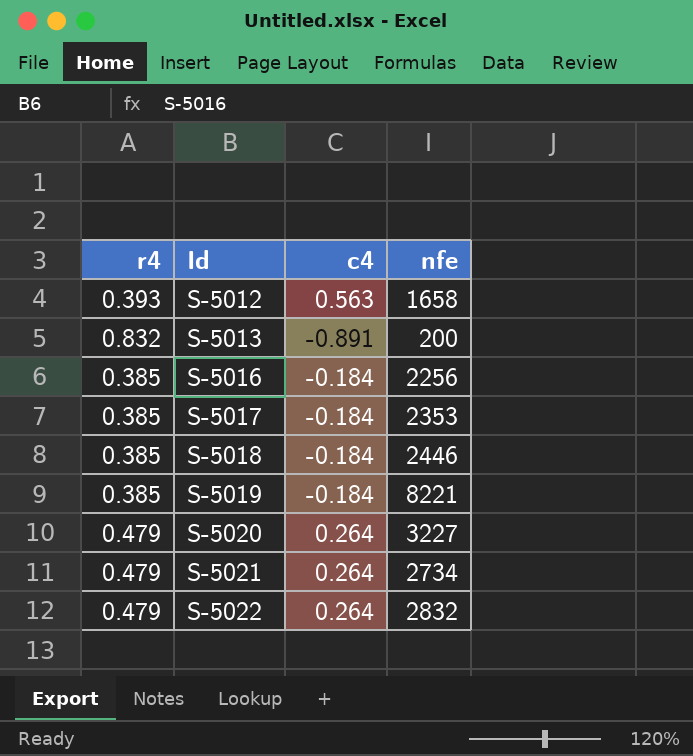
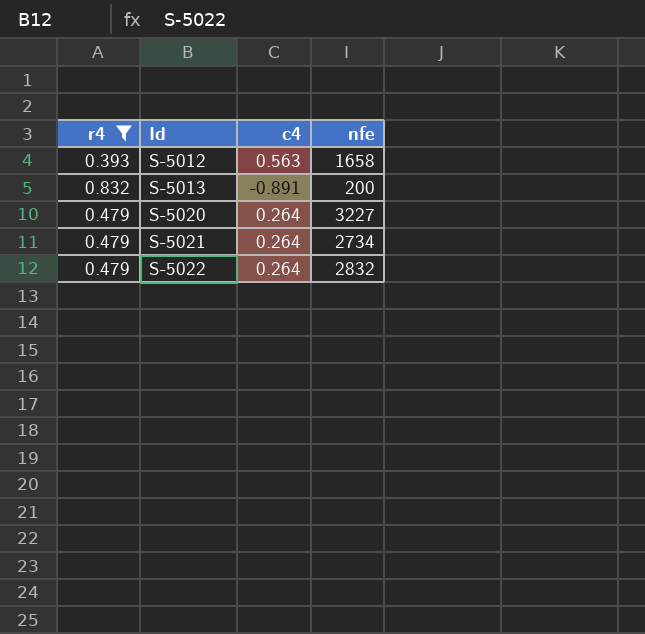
filter: none -> r4 != 0.385

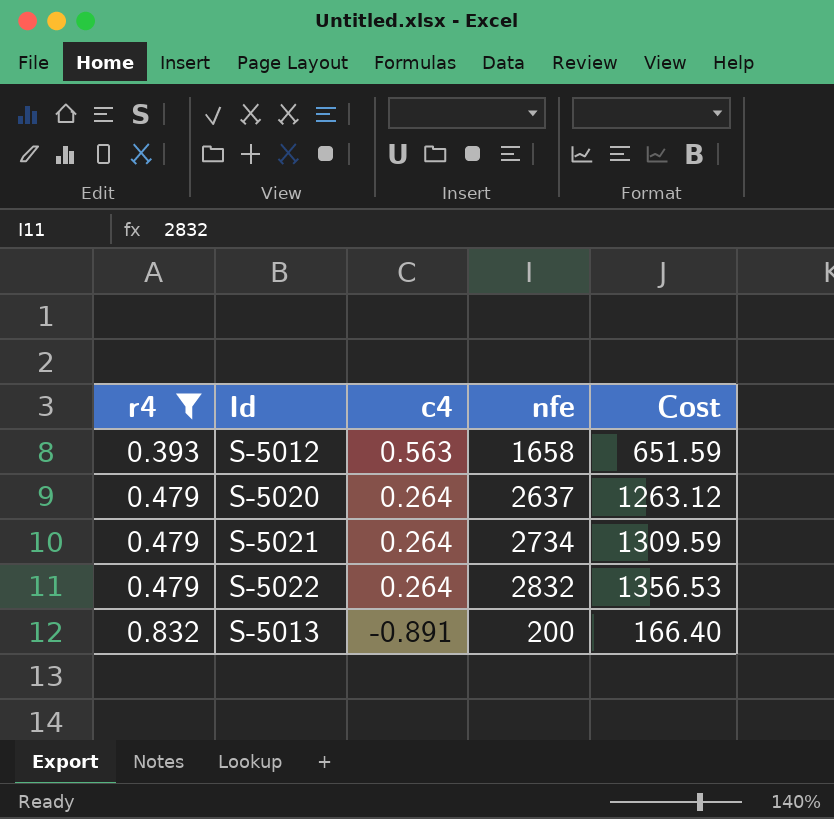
row order: Id ascending -> r4 ascending
column Cost | formula: none -> [r4] * [nfe]
S-5020 | nfe: 3227 -> 2637

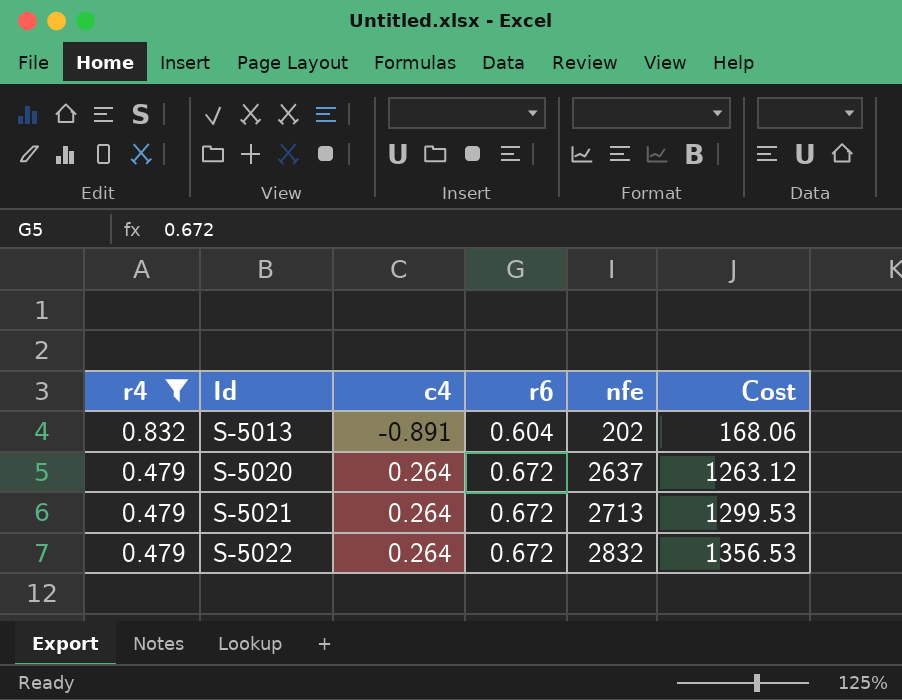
row order: r4 ascending -> r4 descending
column r6 | position: none -> 4
row S-5012: 0.393 | 0.563 | 1658 | 651.59 -> none
S-5013 | nfe: 200 -> 202
S-5013 | Cost: 166.40 -> 168.06
S-5021 | nfe: 2734 -> 2713
S-5021 | Cost: 1309.59 -> 1299.53

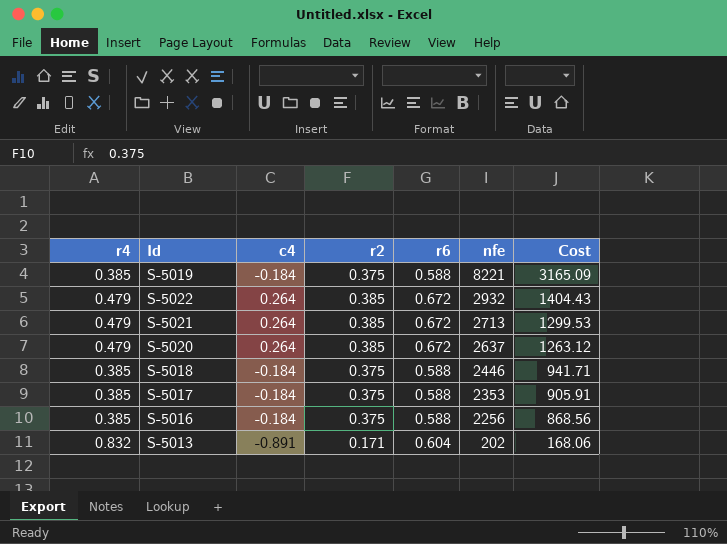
filter: r4 != 0.385 -> none
row order: r4 descending -> nfe descending
column r2 | position: none -> 4
S-5022 | nfe: 2832 -> 2932
S-5022 | Cost: 1356.53 -> 1404.43

